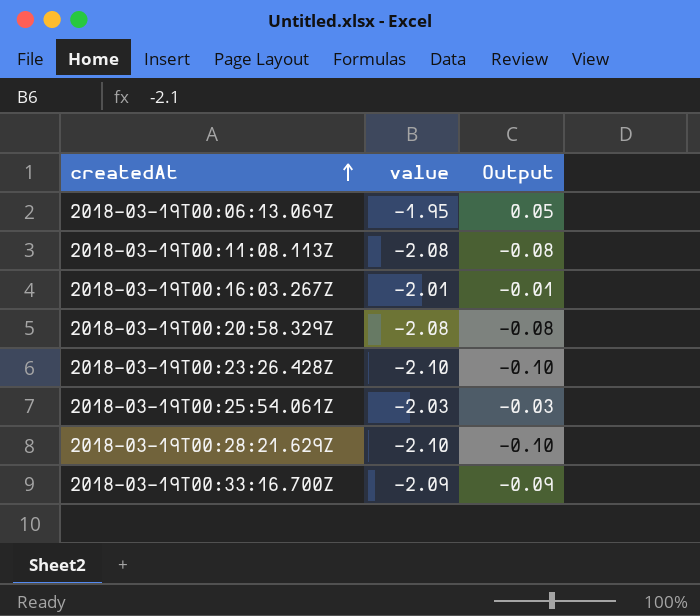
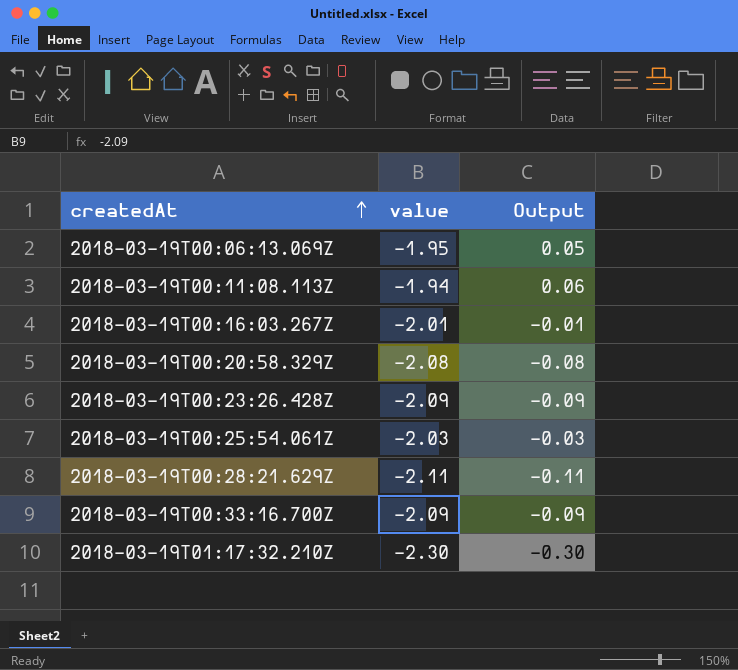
2018-03-19T00:11:08.113Z | value: -2.08 -> -1.94
2018-03-19T00:11:08.113Z | Output: -0.08 -> 0.06
2018-03-19T00:23:26.428Z | value: -2.10 -> -2.09
2018-03-19T00:23:26.428Z | Output: -0.10 -> -0.09
2018-03-19T00:28:21.629Z | value: -2.10 -> -2.11
2018-03-19T00:28:21.629Z | Output: -0.10 -> -0.11
row 2018-03-19T01:17:32.210Z: none -> -2.30 | -0.30

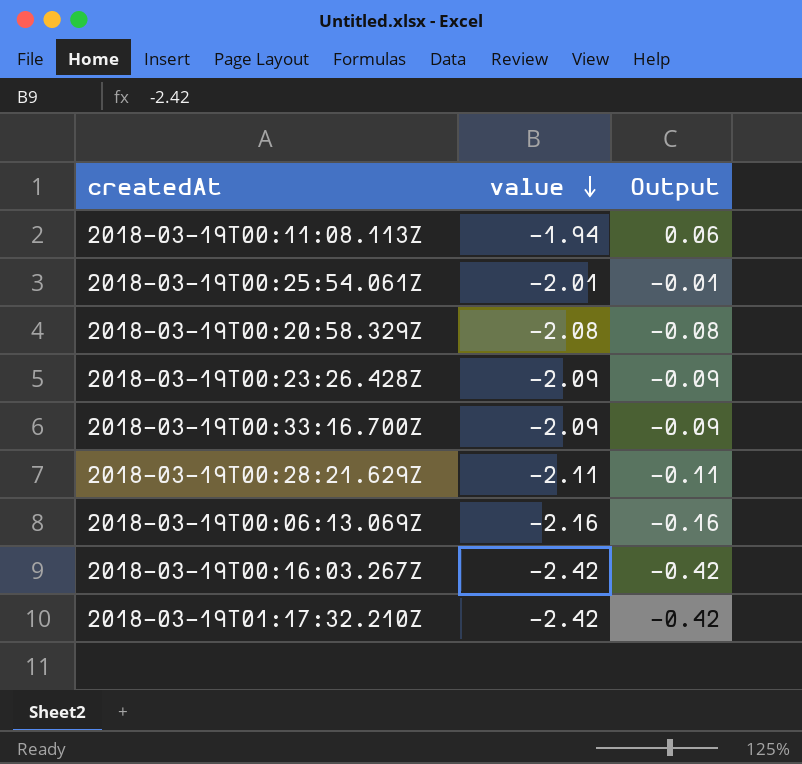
row order: createdAt ascending -> value descending
2018-03-19T00:25:54.061Z | value: -2.03 -> -2.01
2018-03-19T00:25:54.061Z | Output: -0.03 -> -0.01
2018-03-19T00:06:13.069Z | value: -1.95 -> -2.16
2018-03-19T00:06:13.069Z | Output: 0.05 -> -0.16
2018-03-19T00:16:03.267Z | value: -2.01 -> -2.42
2018-03-19T00:16:03.267Z | Output: -0.01 -> -0.42
2018-03-19T01:17:32.210Z | value: -2.30 -> -2.42
2018-03-19T01:17:32.210Z | Output: -0.30 -> -0.42

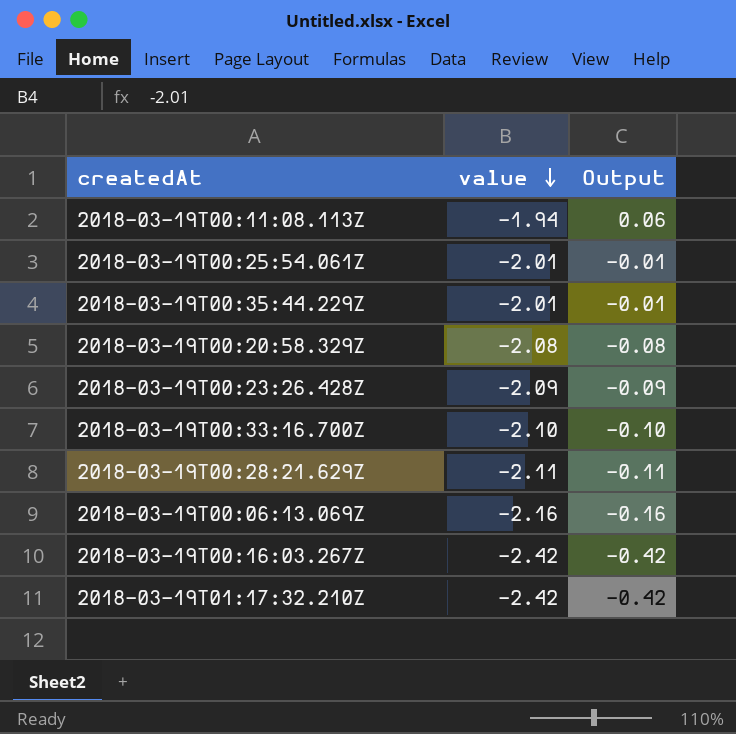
row 2018-03-19T00:35:44.229Z: none -> -2.01 | -0.01
2018-03-19T00:33:16.700Z | value: -2.09 -> -2.10
2018-03-19T00:33:16.700Z | Output: -0.09 -> -0.10

